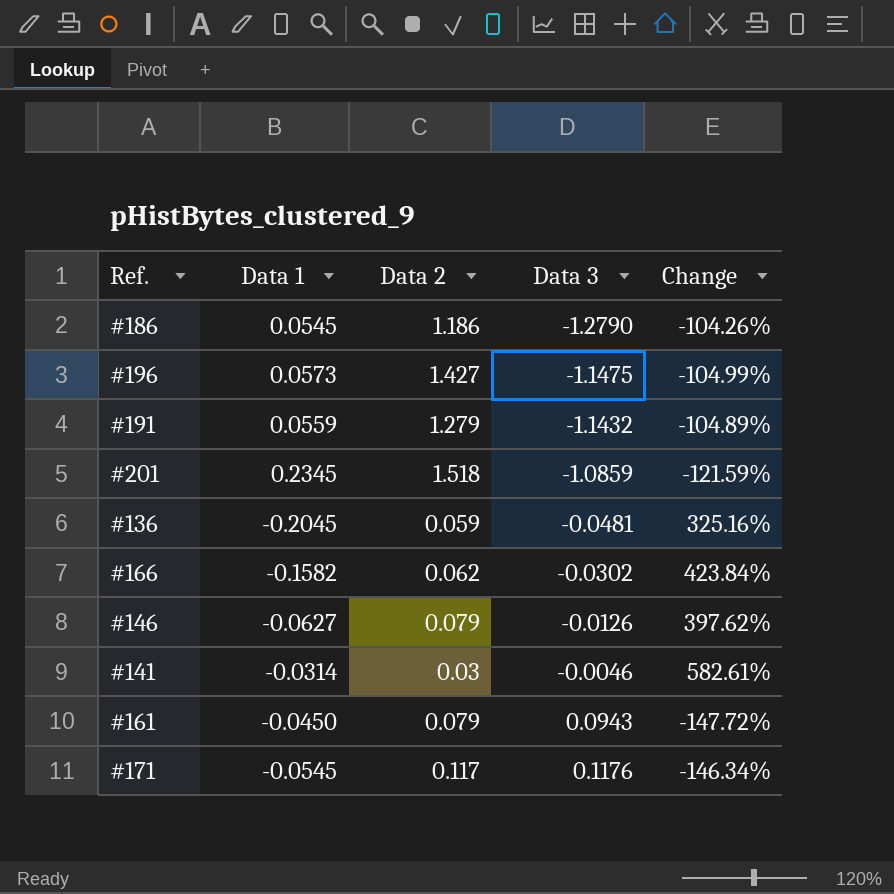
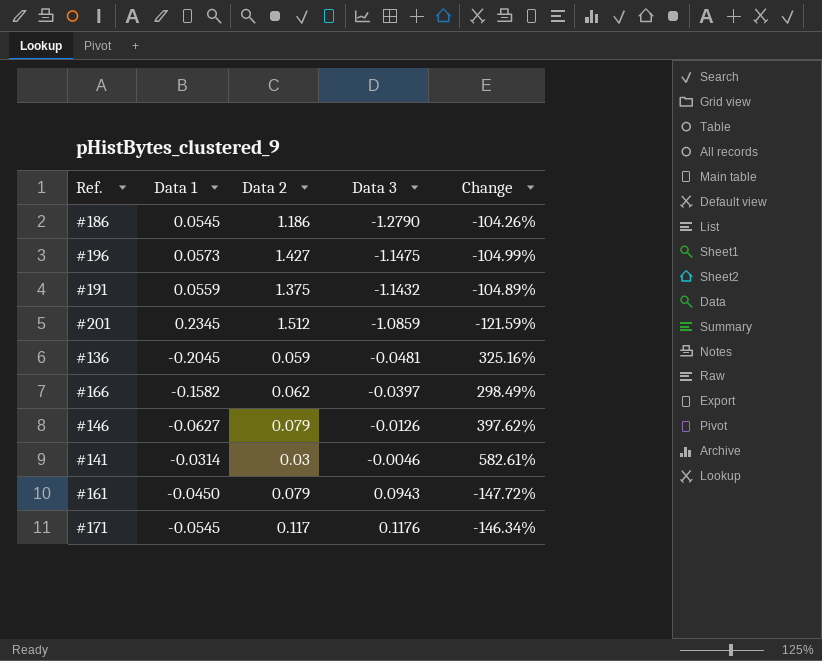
#191 | Data 2: 1.279 -> 1.375
#201 | Data 2: 1.518 -> 1.512
#166 | Data 3: -0.0302 -> -0.0397
#166 | Change: 423.84% -> 298.49%

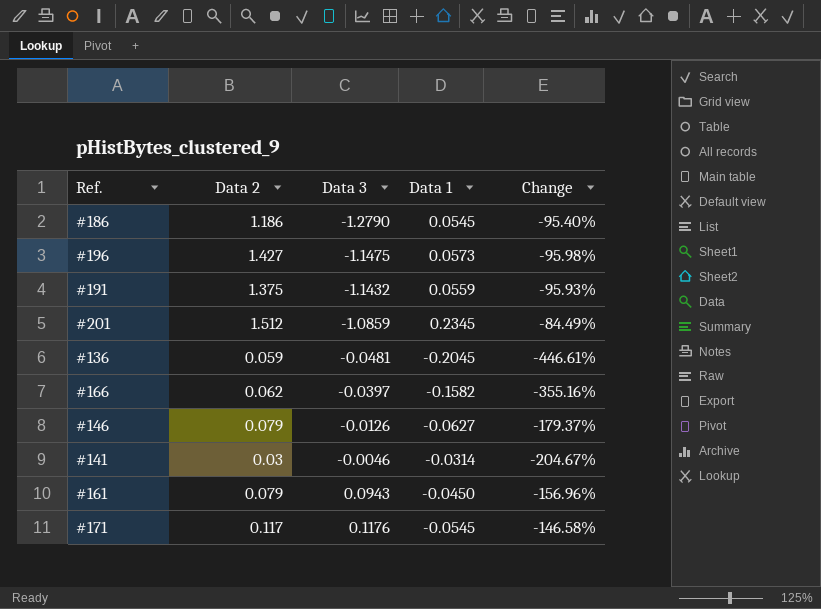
column Data 1 | position: 2 -> 4
column Change | formula: ([Data 1] - [Data 3]) / [Data 3] -> ([Data 1] - [Data 2]) / [Data 2]

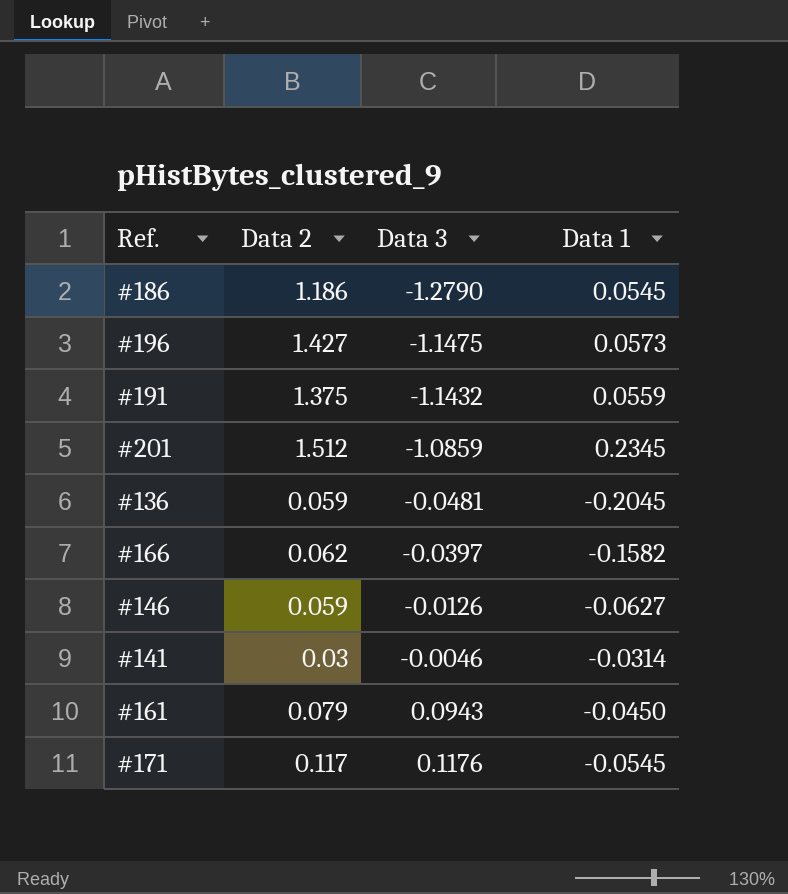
column Change | formula: ([Data 1] - [Data 2]) / [Data 2] -> none
#146 | Data 2: 0.079 -> 0.059

